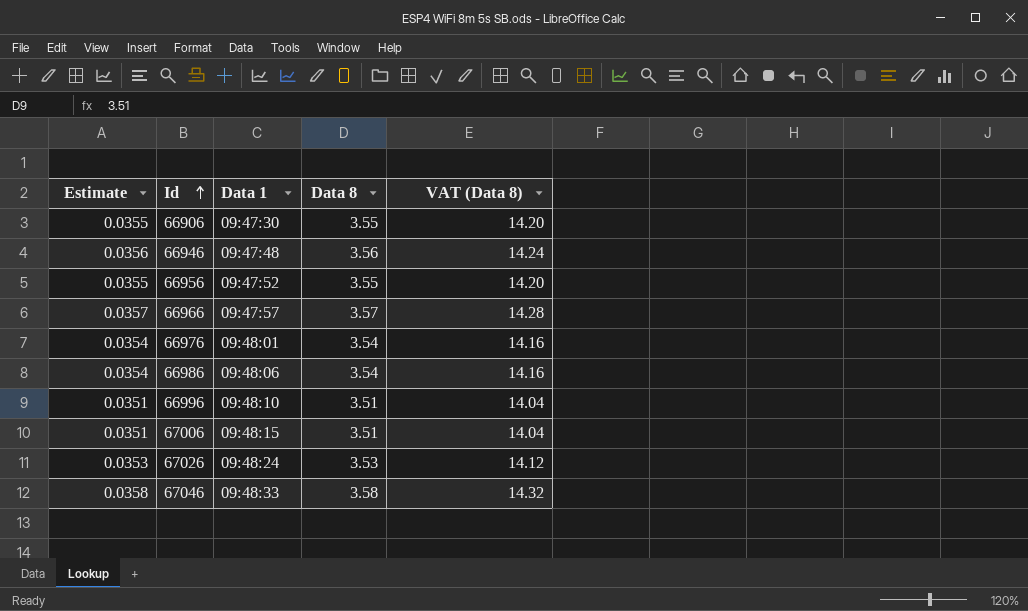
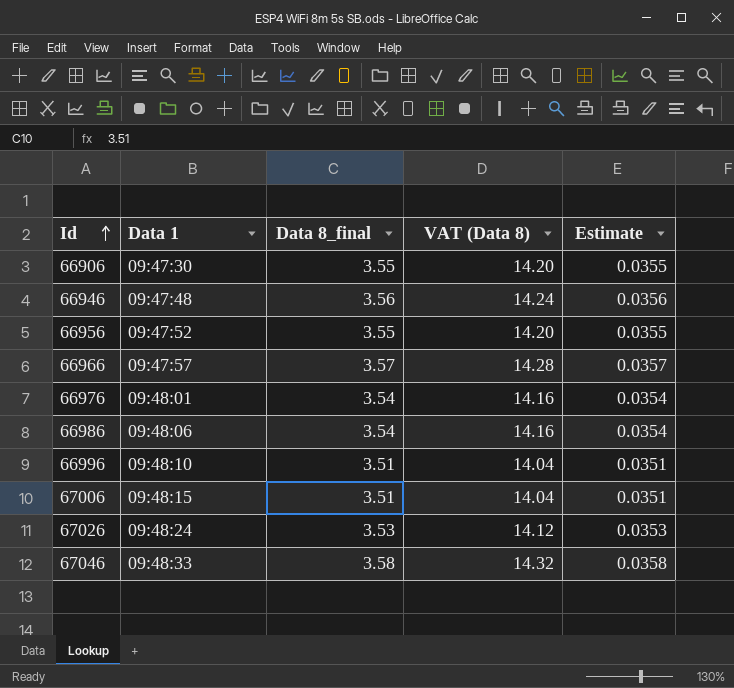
column name: Data 8 -> Data 8_final
column Estimate | position: 1 -> 5

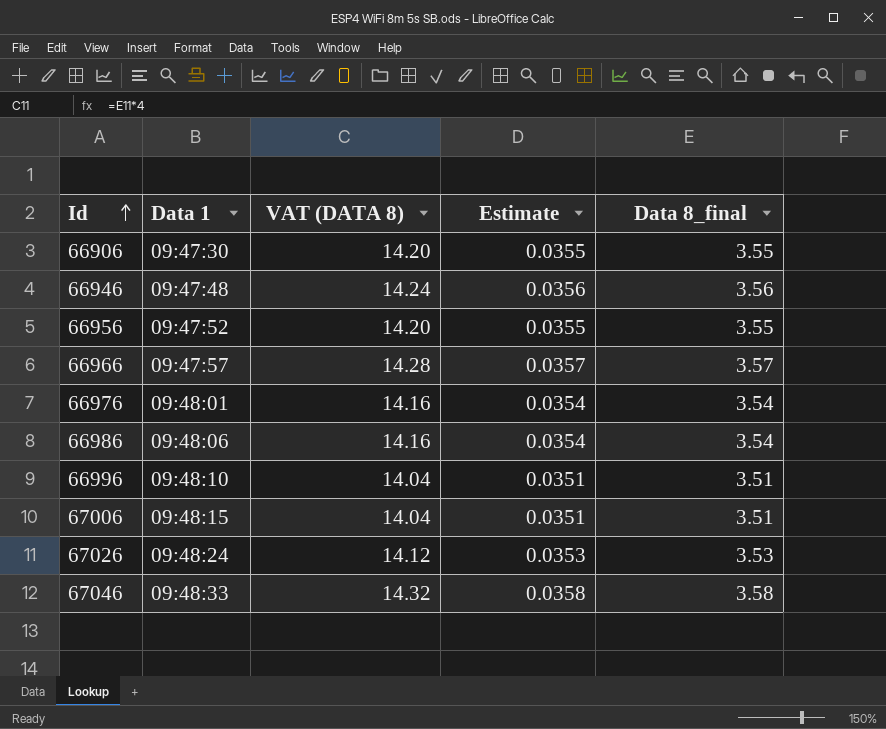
column name: VAT (Data 8) -> VAT (DATA 8)
column Data 8_final | position: 3 -> 5

